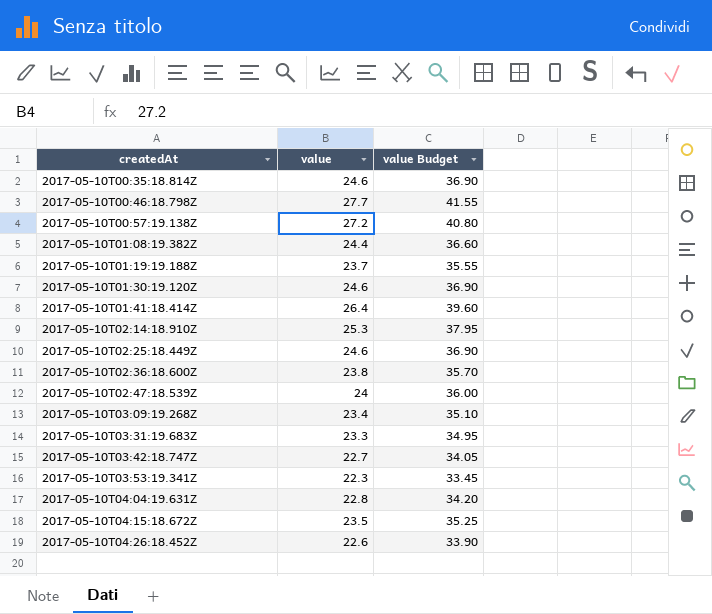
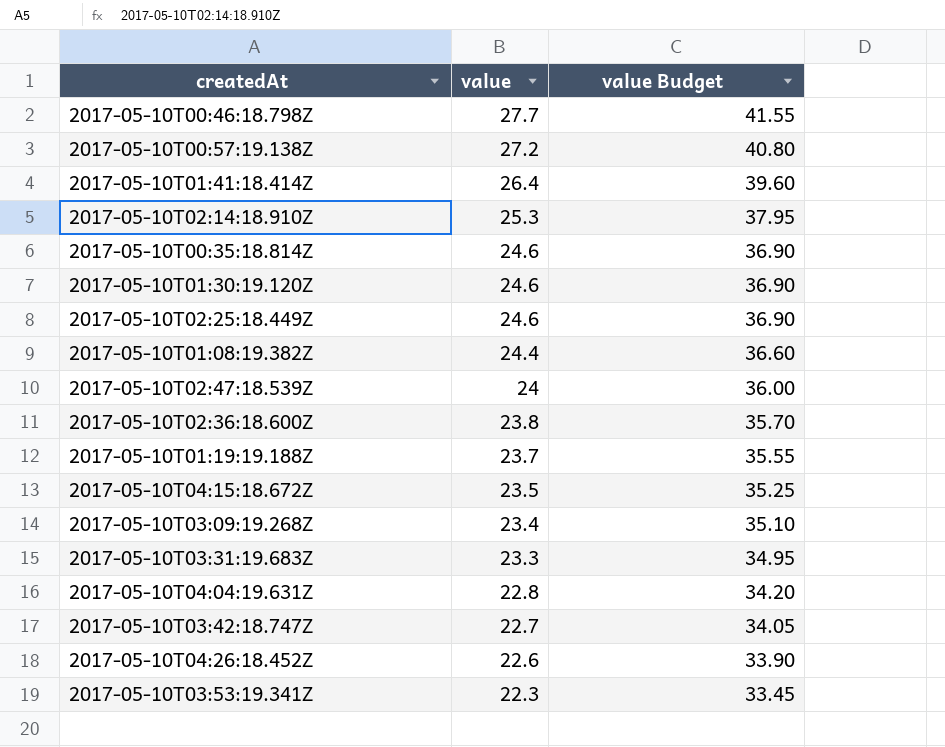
row order: createdAt ascending -> value descending

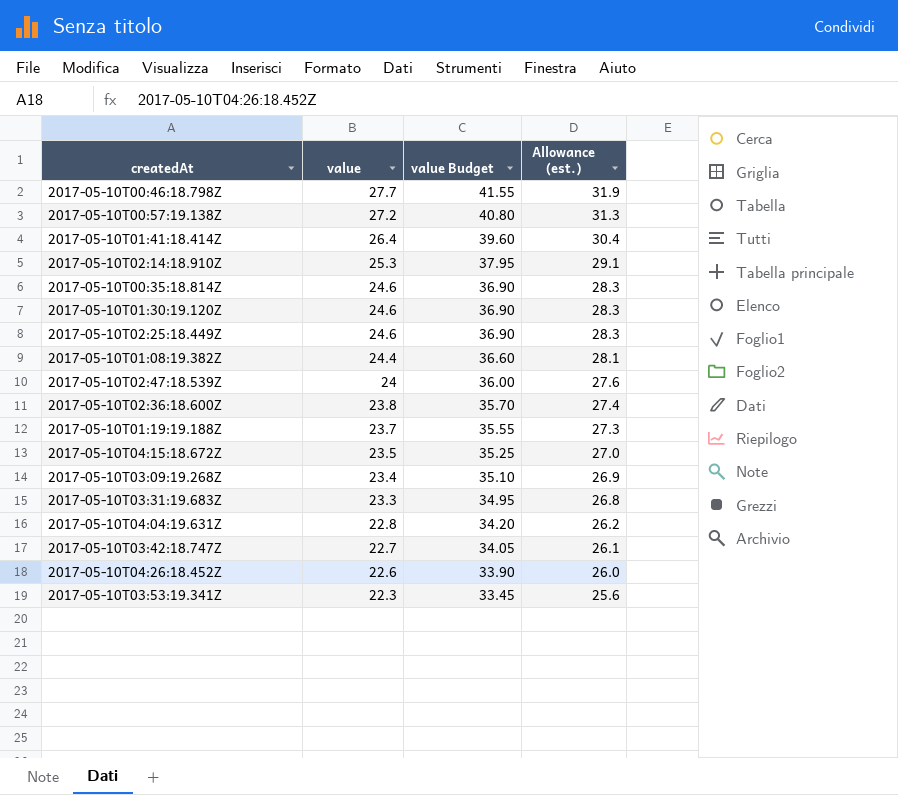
column Allowance (est.) | formula: none -> [value] * 1.15

